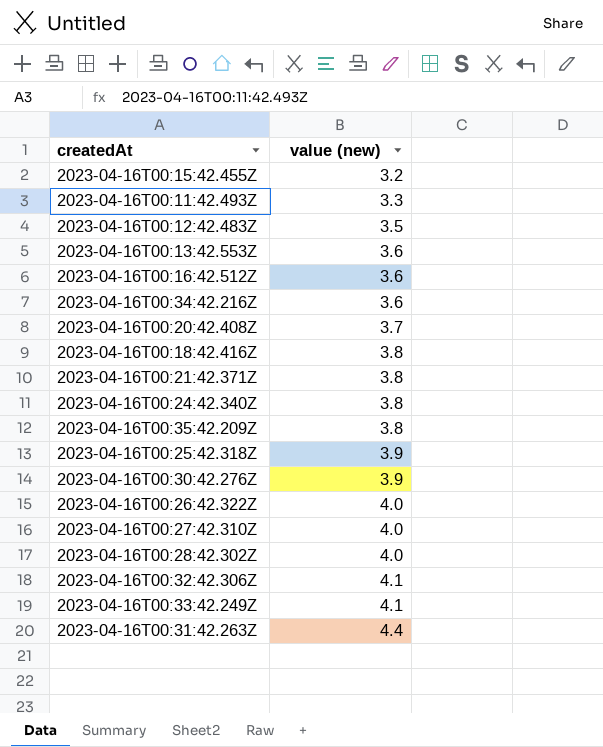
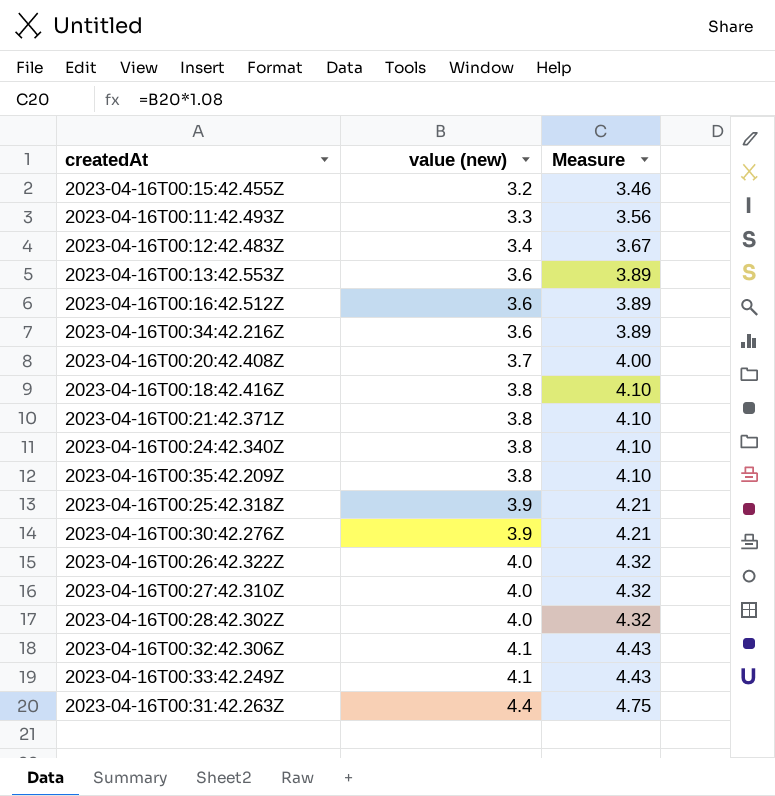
column Measure | formula: none -> [value (new)] * 1.08
2023-04-16T00:12:42.483Z | value (new): 3.5 -> 3.4

